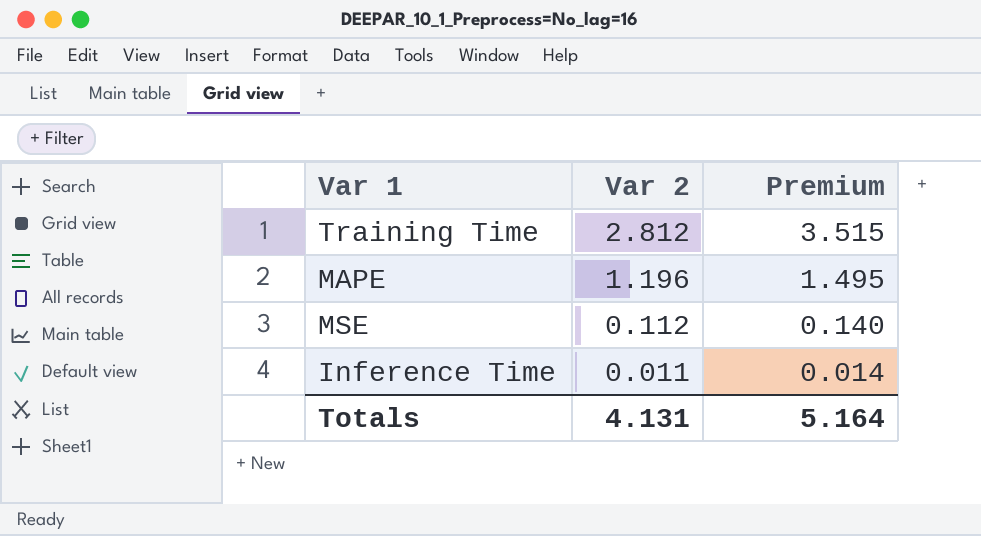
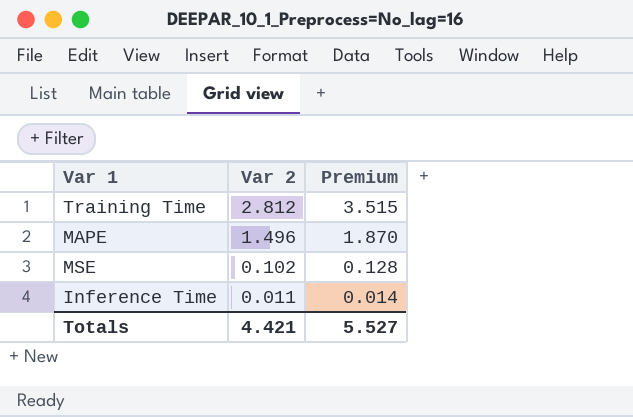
MAPE | Var 2: 1.196 -> 1.496
MAPE | Premium: 1.495 -> 1.870
MSE | Var 2: 0.112 -> 0.102
MSE | Premium: 0.140 -> 0.128
Totals | Var 2: 4.131 -> 4.421
Totals | Premium: 5.164 -> 5.527

